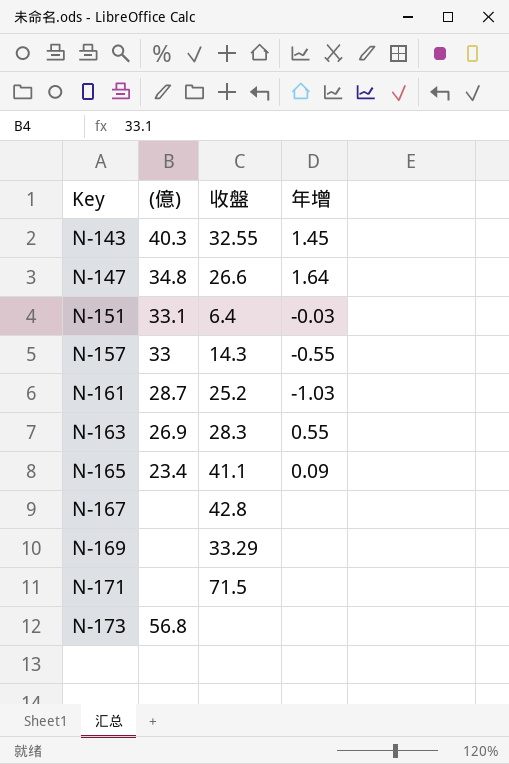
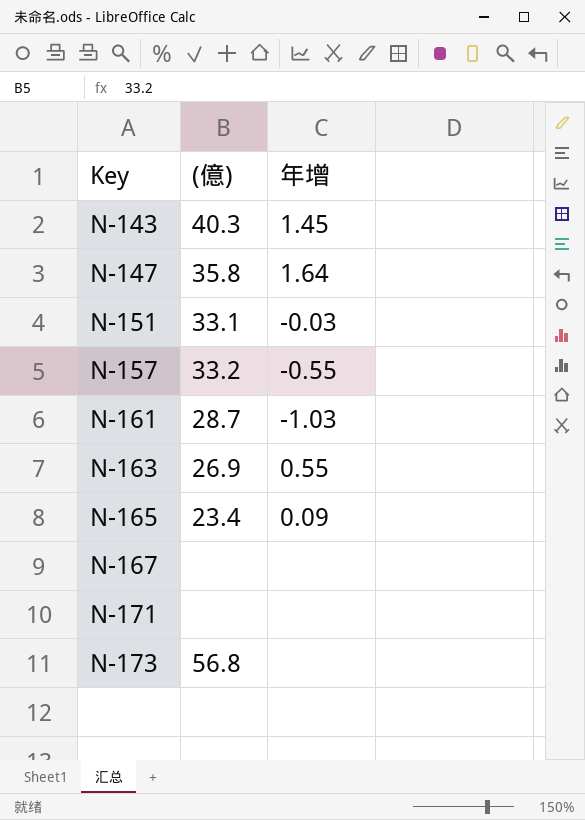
column 收盤 | position: 3 -> none
row N-169: none | 33.29 | none -> none
N-147 | (億): 34.8 -> 35.8
N-157 | (億): 33 -> 33.2

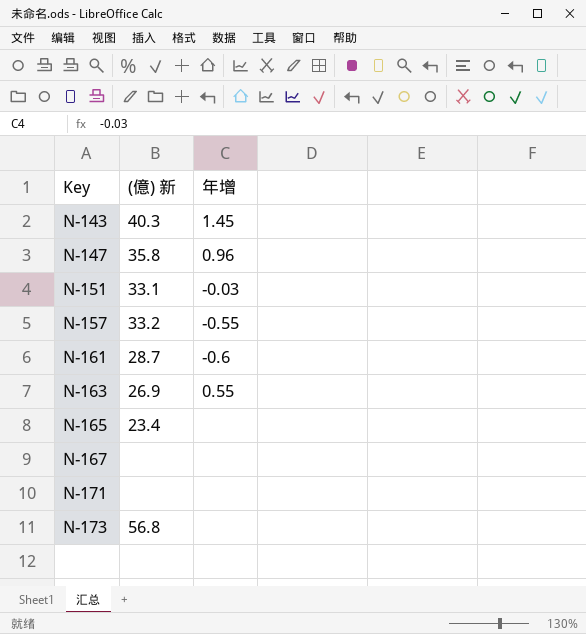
column name: (億) -> (億) 新
N-147 | 年增: 1.64 -> 0.96
N-161 | 年增: -1.03 -> -0.6
N-165 | 年增: 0.09 -> none

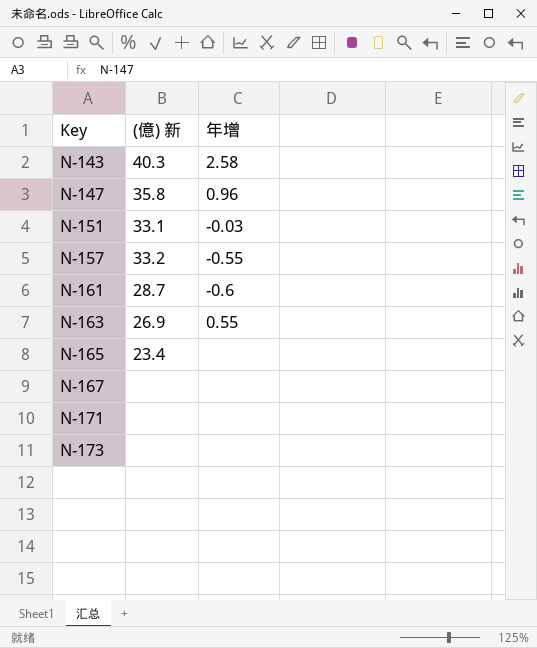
N-143 | 年增: 1.45 -> 2.58
N-173 | (億) 新: 56.8 -> none

